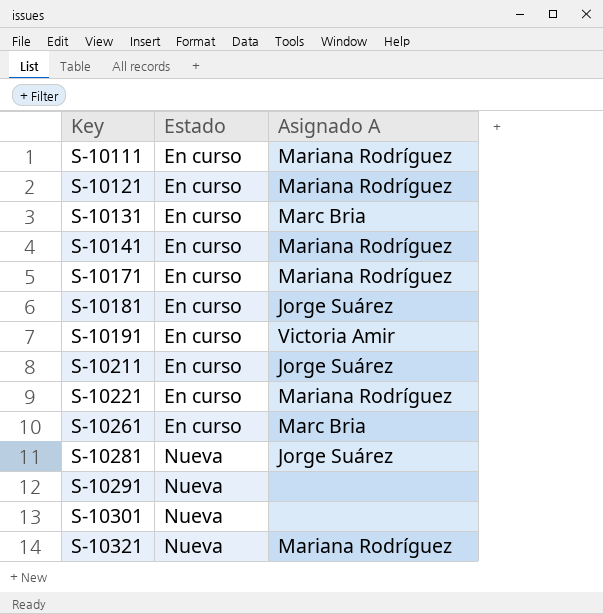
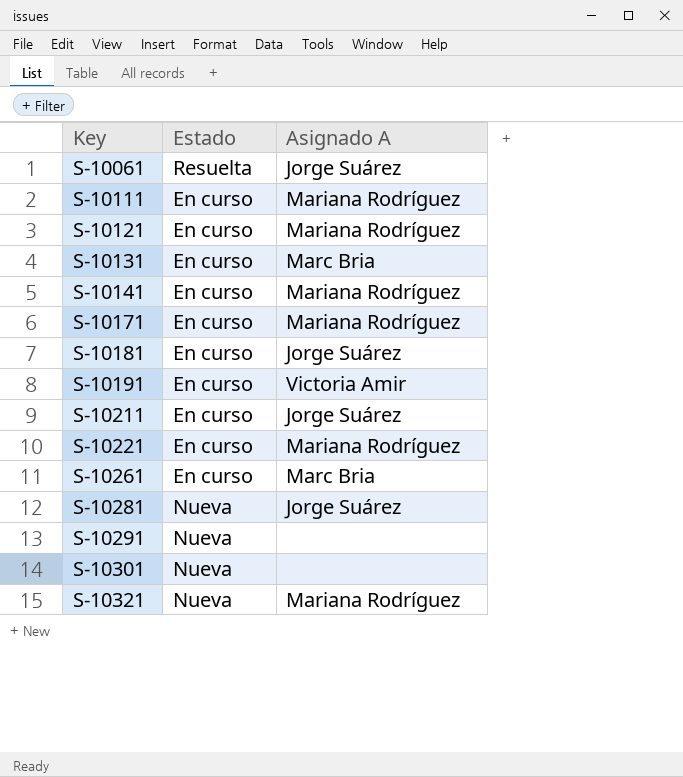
row S-10061: none -> Resuelta | Jorge Suárez

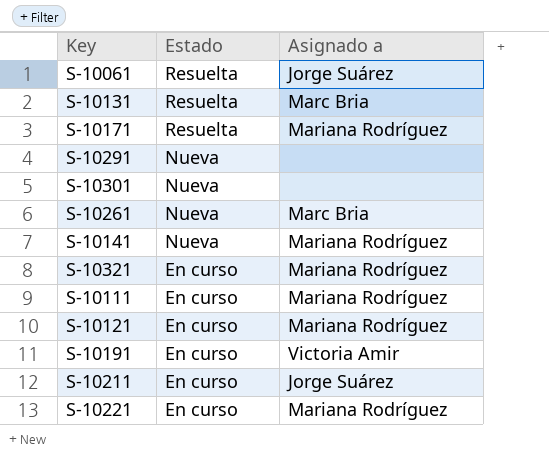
row order: Key ascending -> Estado descending
column name: Asignado A -> Asignado a
row S-10181: En curso | Jorge Suárez -> none
row S-10281: Nueva | Jorge Suárez -> none
S-10131 | Estado: En curso -> Resuelta
S-10171 | Estado: En curso -> Resuelta
S-10261 | Estado: En curso -> Nueva
S-10141 | Estado: En curso -> Nueva
S-10321 | Estado: Nueva -> En curso

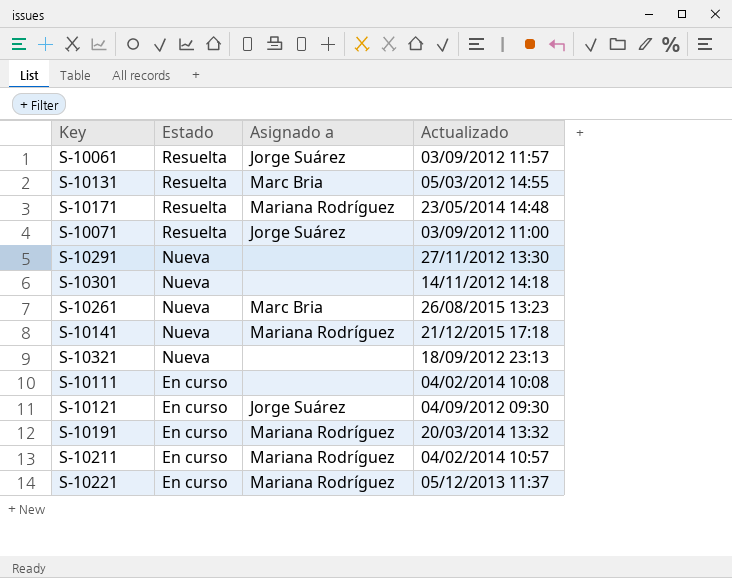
column Actualizado | position: none -> 4
row S-10071: none -> Resuelta | Jorge Suárez | 03/09/2012 11:00
S-10321 | Estado: En curso -> Nueva
S-10321 | Asignado a: Mariana Rodríguez -> none
S-10111 | Asignado a: Mariana Rodríguez -> none
S-10121 | Asignado a: Mariana Rodríguez -> Jorge Suárez
S-10191 | Asignado a: Victoria Amir -> Mariana Rodríguez
S-10211 | Asignado a: Jorge Suárez -> Mariana Rodríguez

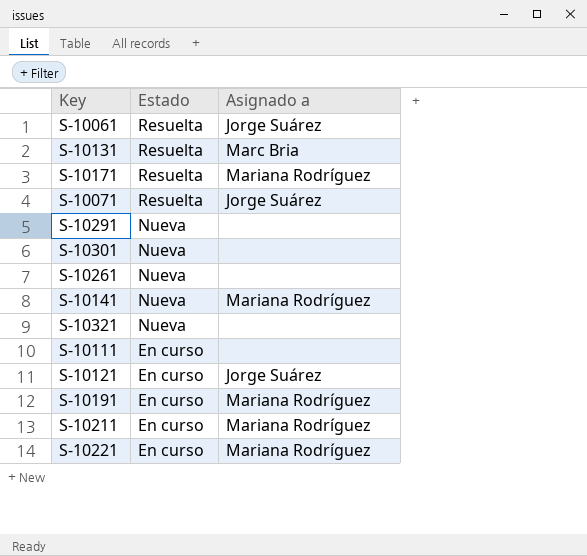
column Actualizado | position: 4 -> none
S-10261 | Asignado a: Marc Bria -> none

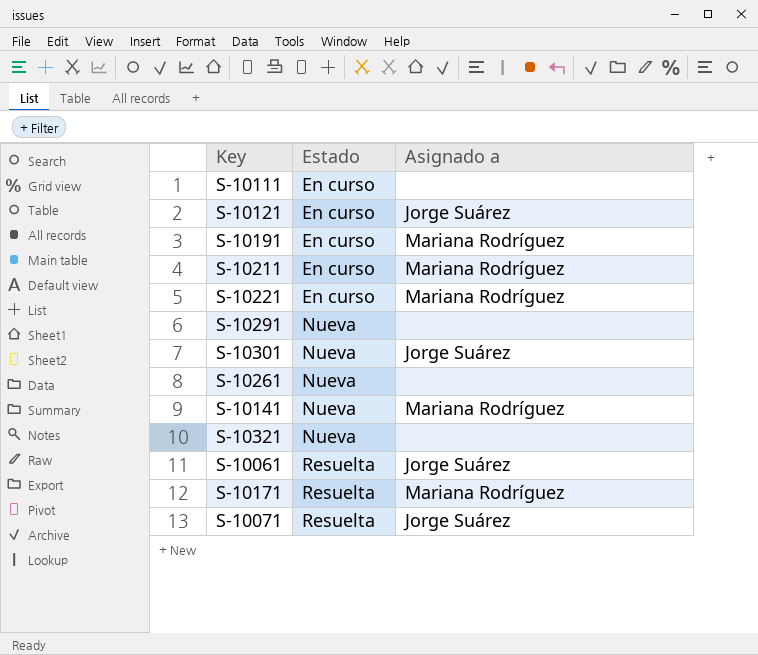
row order: Estado descending -> Estado ascending
row S-10131: Resuelta | Marc Bria -> none
S-10301 | Asignado a: none -> Jorge Suárez

